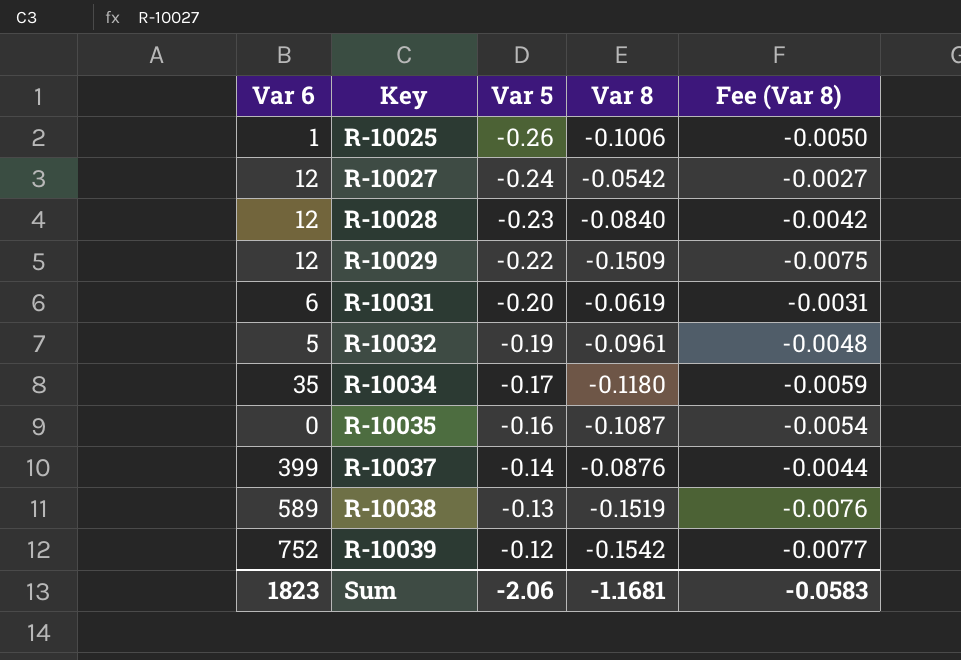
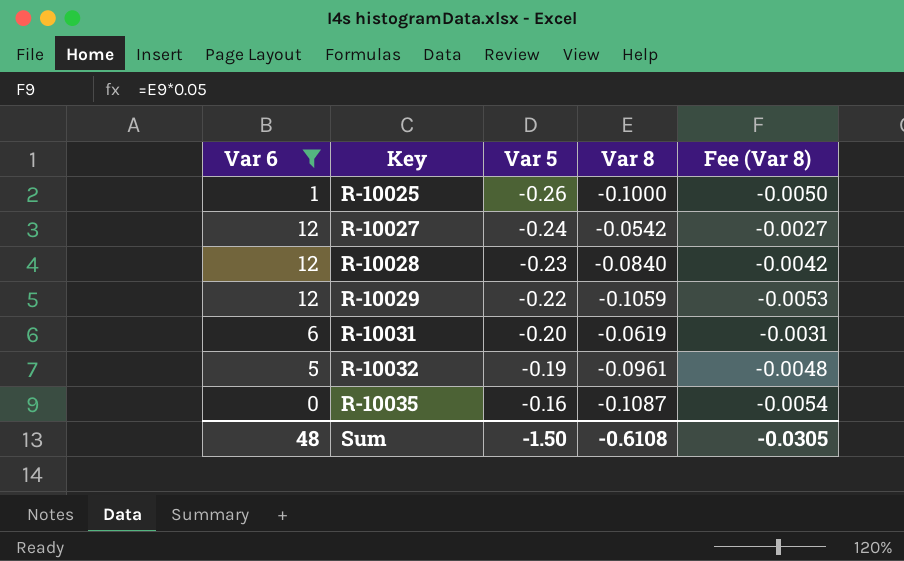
filter: none -> Var 6 <= 12
R-10025 | Var 8: -0.1006 -> -0.1000
R-10029 | Var 8: -0.1509 -> -0.1059
R-10029 | Fee (Var 8): -0.0075 -> -0.0053
Sum | Var 6: 1823 -> 48
Sum | Var 5: -2.06 -> -1.50
Sum | Var 8: -1.1681 -> -0.6108
Sum | Fee (Var 8): -0.0583 -> -0.0305

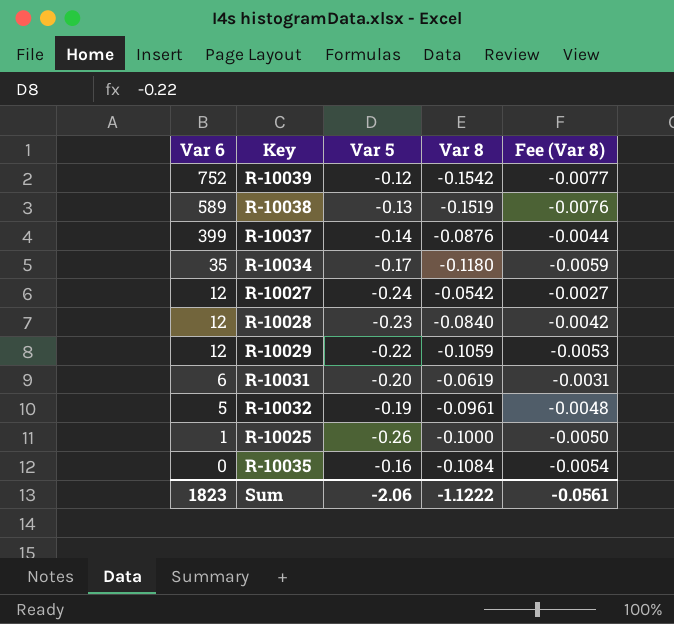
filter: Var 6 <= 12 -> none
row order: Key ascending -> Var 6 descending
R-10035 | Var 8: -0.1087 -> -0.1084
Sum | Var 6: 48 -> 1823
Sum | Var 5: -1.50 -> -2.06
Sum | Var 8: -0.6108 -> -1.1222
Sum | Fee (Var 8): -0.0305 -> -0.0561

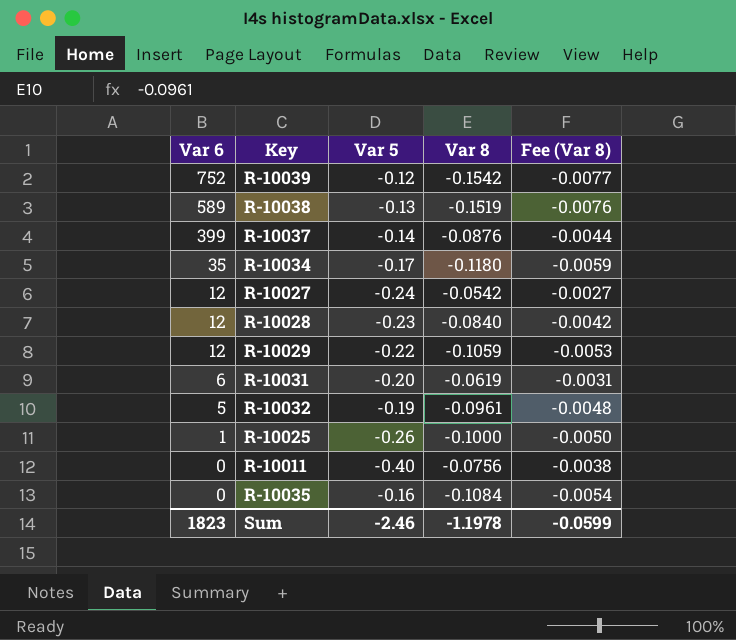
row R-10011: none -> 0 | -0.40 | -0.0756 | -0.0038
Sum | Var 5: -2.06 -> -2.46
Sum | Var 8: -1.1222 -> -1.1978
Sum | Fee (Var 8): -0.0561 -> -0.0599

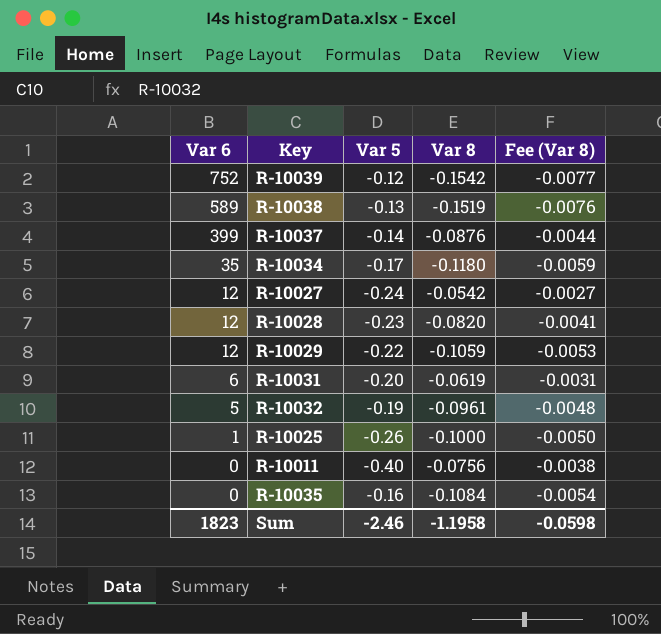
R-10028 | Var 8: -0.0840 -> -0.0820
R-10028 | Fee (Var 8): -0.0042 -> -0.0041
Sum | Var 8: -1.1978 -> -1.1958
Sum | Fee (Var 8): -0.0599 -> -0.0598

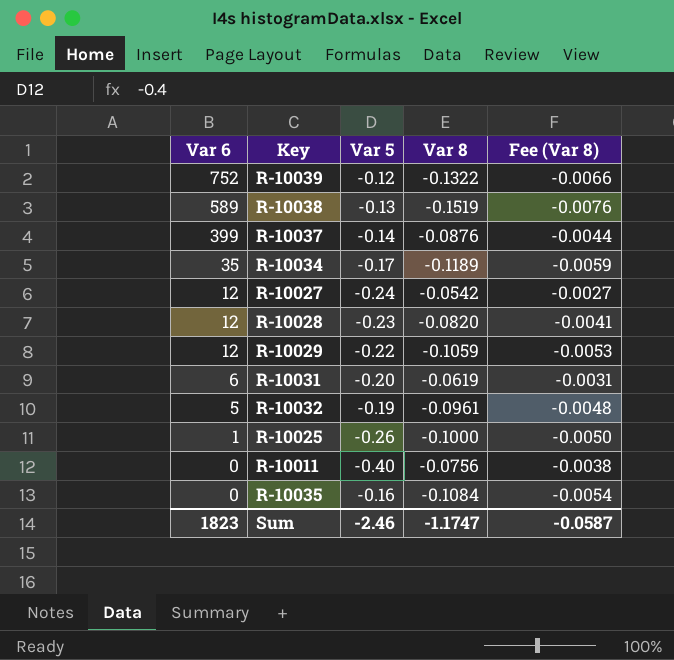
R-10039 | Var 8: -0.1542 -> -0.1322
R-10039 | Fee (Var 8): -0.0077 -> -0.0066
R-10034 | Var 8: -0.1180 -> -0.1189
Sum | Var 8: -1.1958 -> -1.1747
Sum | Fee (Var 8): -0.0598 -> -0.0587

